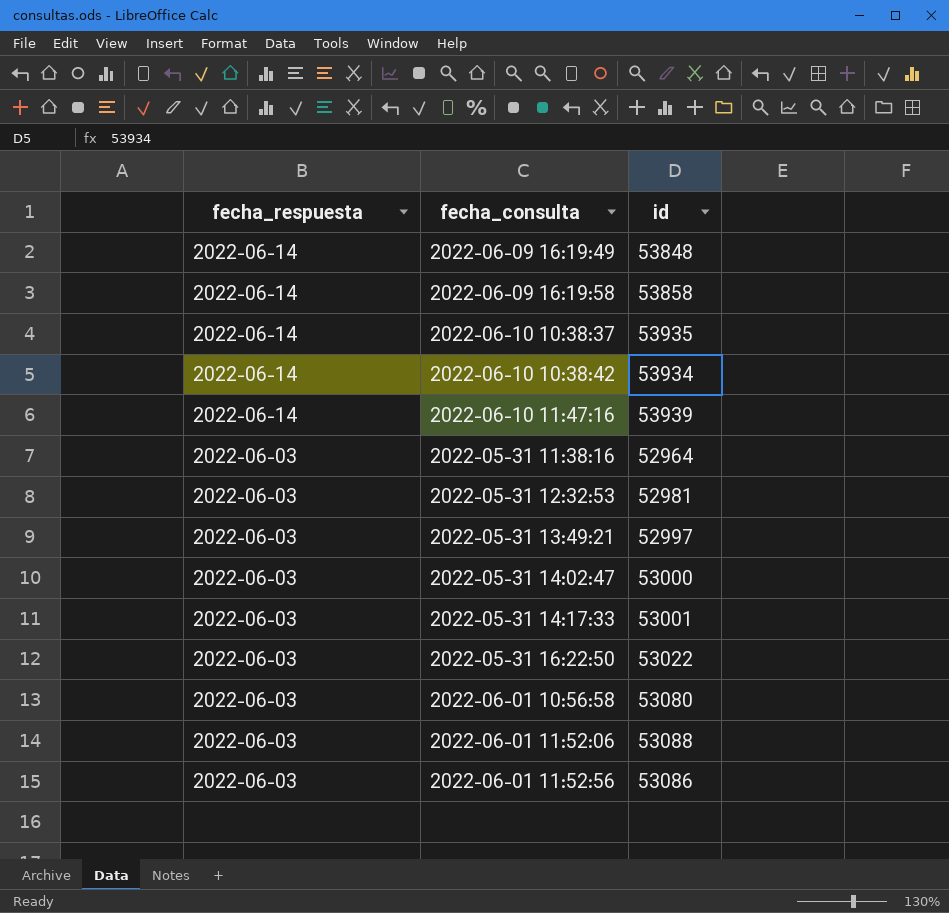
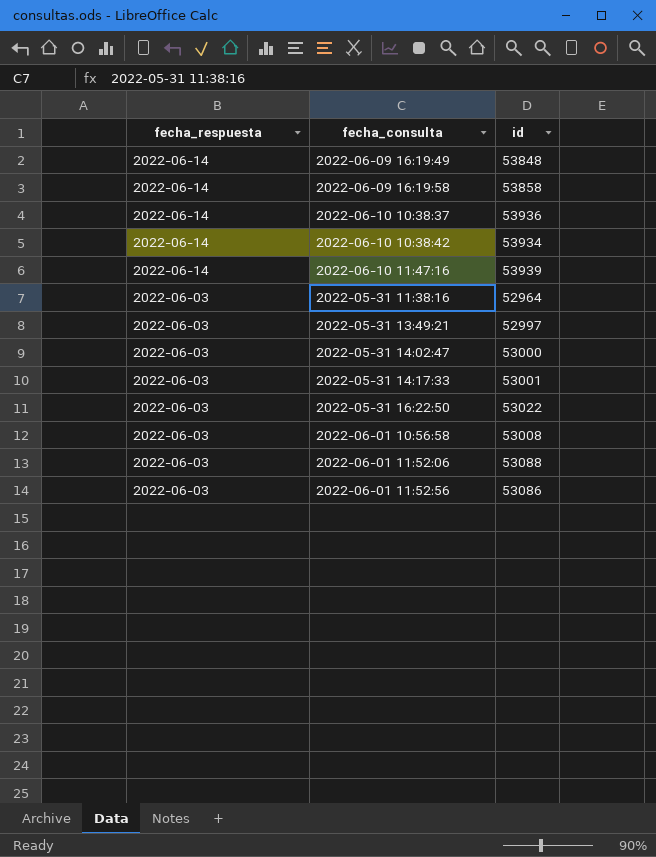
row 2022-05-31 12:32:53: 2022-06-03 | 52981 -> none
2022-06-10 10:38:37 | id: 53935 -> 53936
2022-06-01 10:56:58 | id: 53080 -> 53008

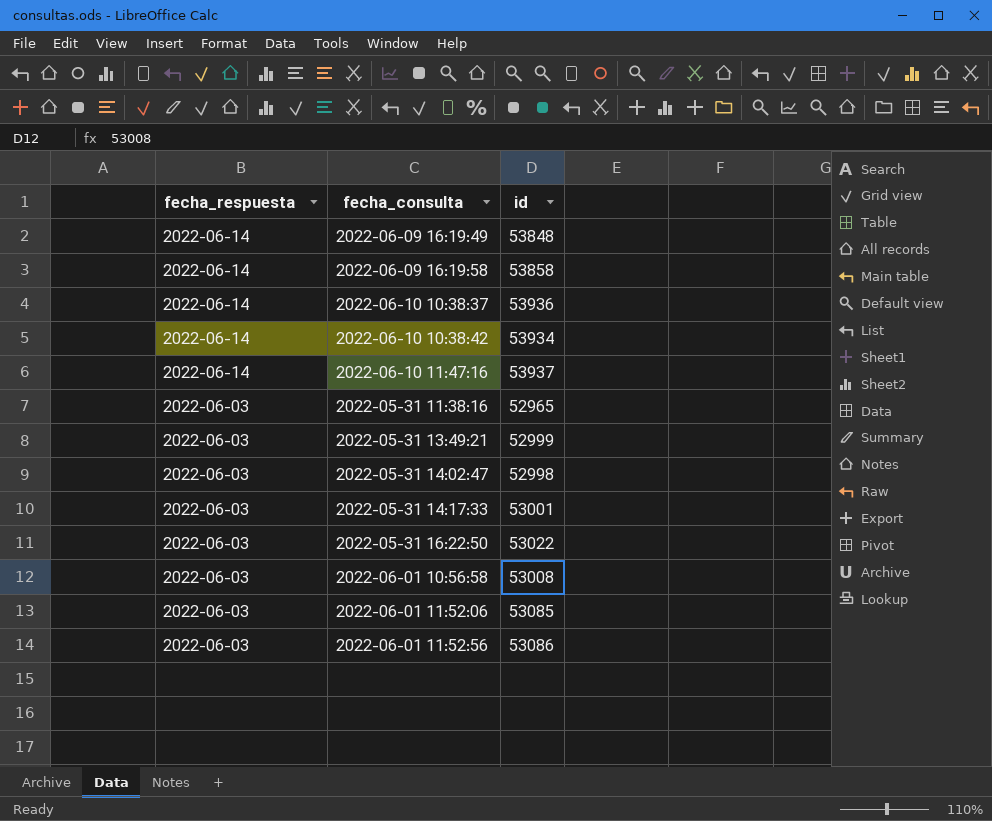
2022-06-10 11:47:16 | id: 53939 -> 53937
2022-05-31 11:38:16 | id: 52964 -> 52965
2022-05-31 13:49:21 | id: 52997 -> 52999
2022-05-31 14:02:47 | id: 53000 -> 52998
2022-06-01 11:52:06 | id: 53088 -> 53085

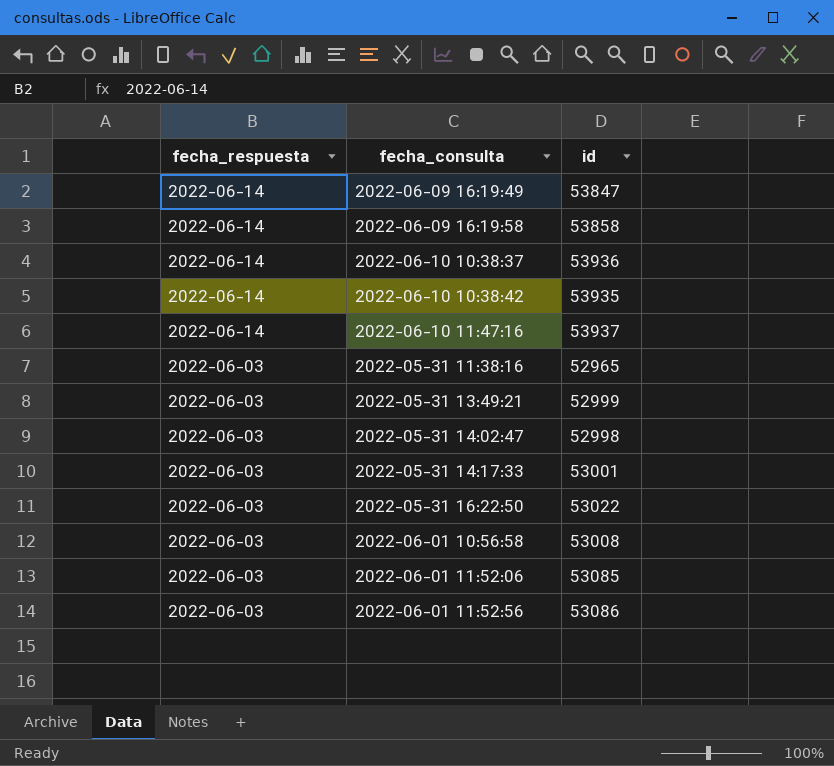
2022-06-09 16:19:49 | id: 53848 -> 53847
2022-06-10 10:38:42 | id: 53934 -> 53935

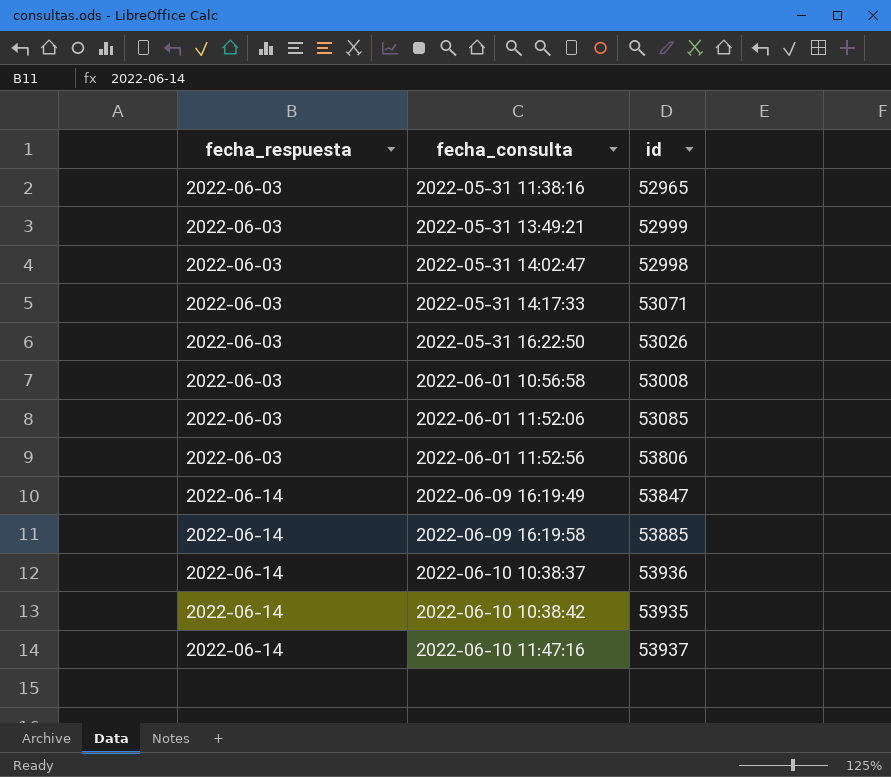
row order: fecha_respuesta descending -> fecha_respuesta ascending
2022-05-31 14:17:33 | id: 53001 -> 53071
2022-05-31 16:22:50 | id: 53022 -> 53026
2022-06-01 11:52:56 | id: 53086 -> 53806
2022-06-09 16:19:58 | id: 53858 -> 53885

